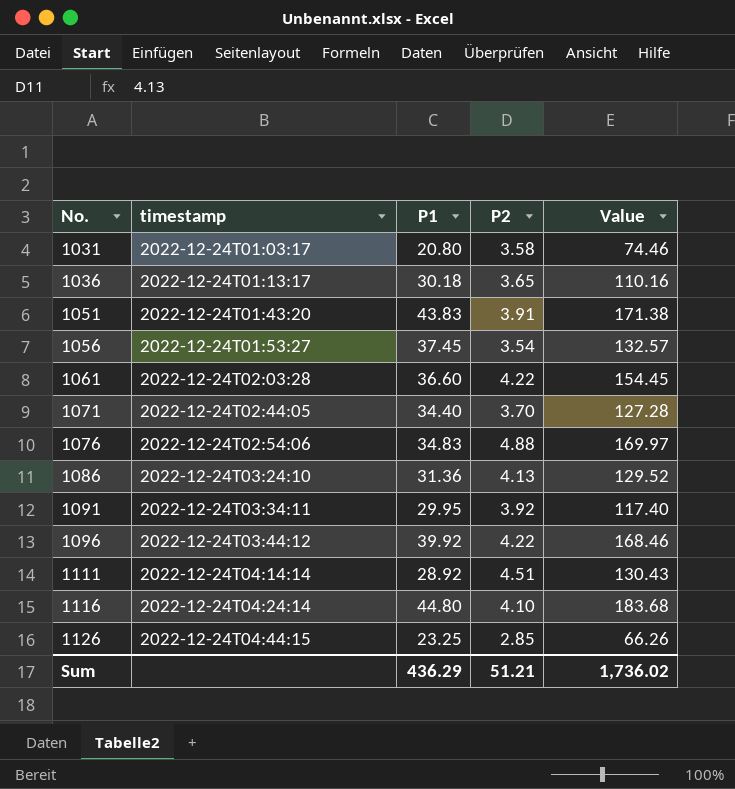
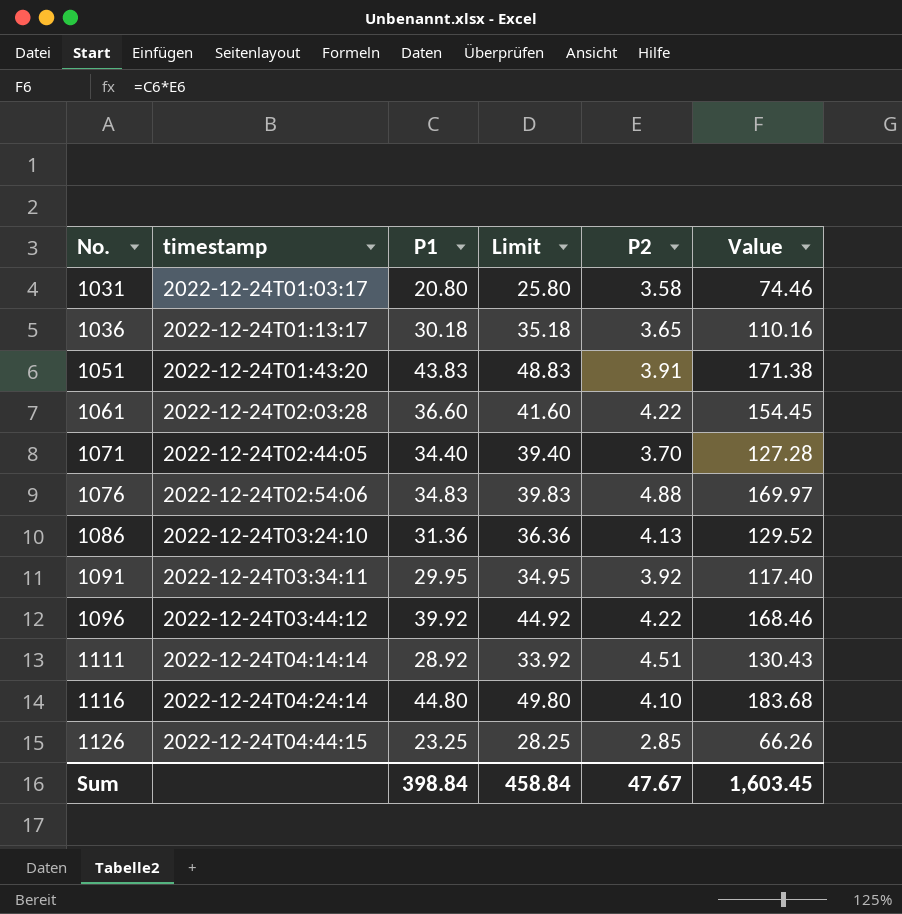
column Limit | formula: none -> [P1] + 5
row 1056: 2022-12-24T01:53:27 | 37.45 | 3.54 | 132.57 -> none
Sum | P1: 436.29 -> 398.84
Sum | P2: 51.21 -> 47.67
Sum | Value: 1,736.02 -> 1,603.45

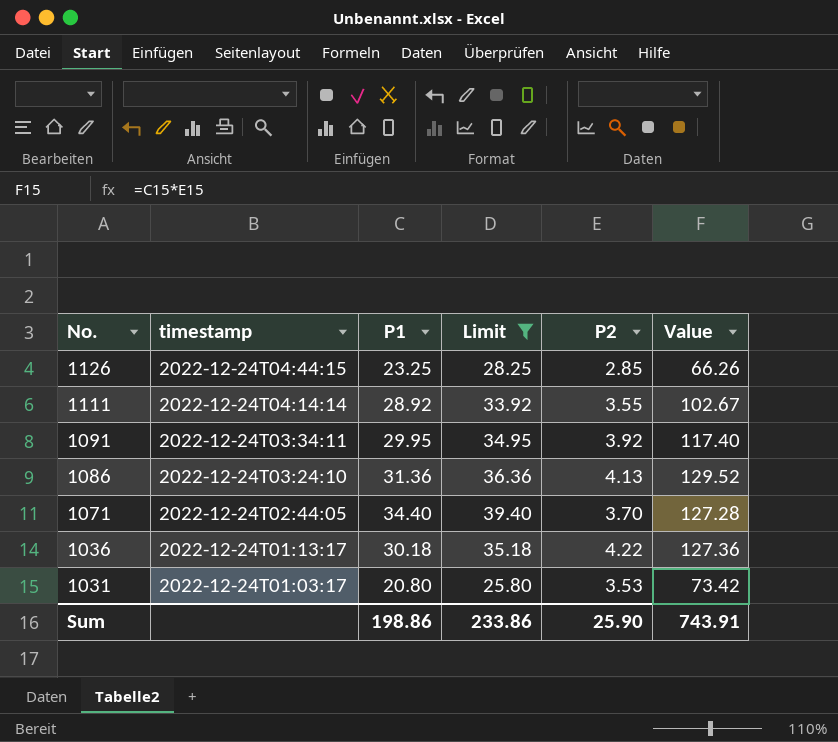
filter: none -> Limit <= 39.40
row order: No. ascending -> No. descending
1111 | P2: 4.51 -> 3.55
1111 | Value: 130.43 -> 102.67
1036 | P2: 3.65 -> 4.22
1036 | Value: 110.16 -> 127.36
1031 | P2: 3.58 -> 3.53
1031 | Value: 74.46 -> 73.42
Sum | P1: 398.84 -> 198.86
Sum | Limit: 458.84 -> 233.86
Sum | P2: 47.67 -> 25.90
Sum | Value: 1,603.45 -> 743.91

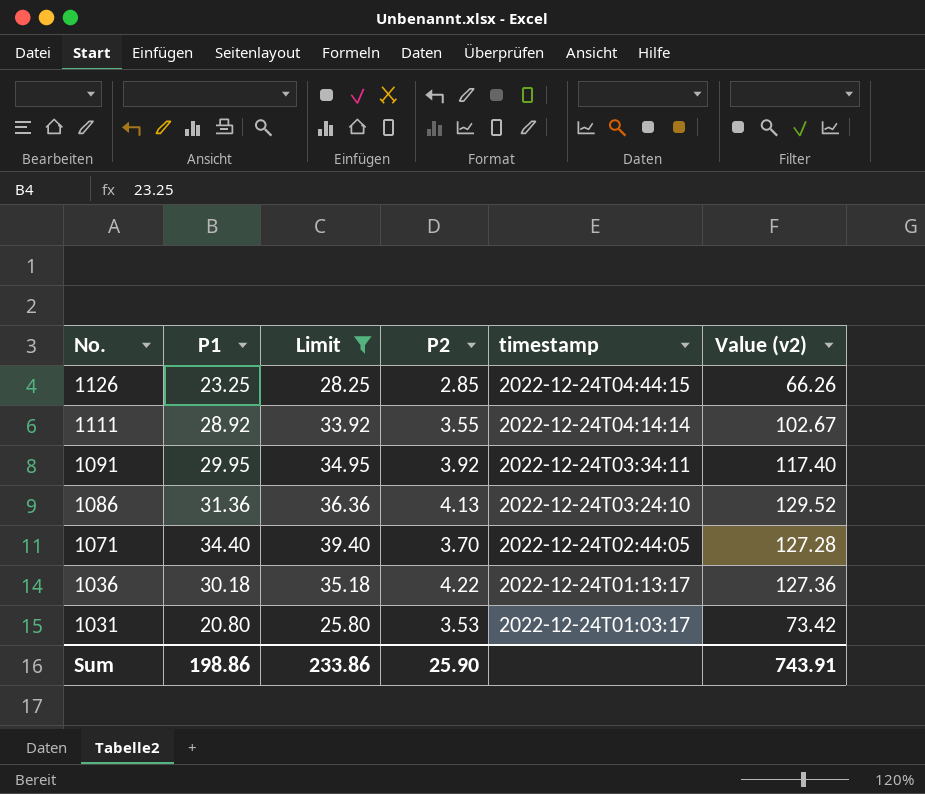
column timestamp | position: 2 -> 5
column name: Value -> Value (v2)

